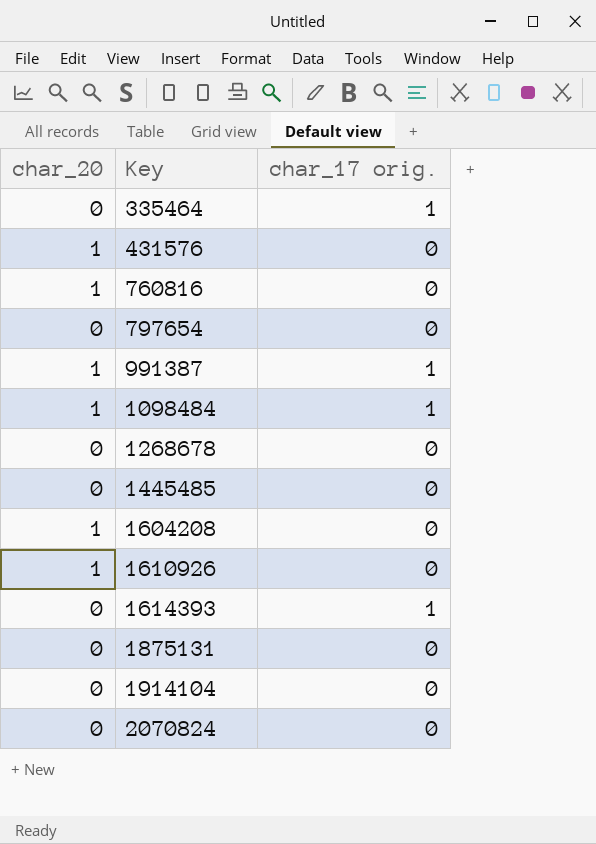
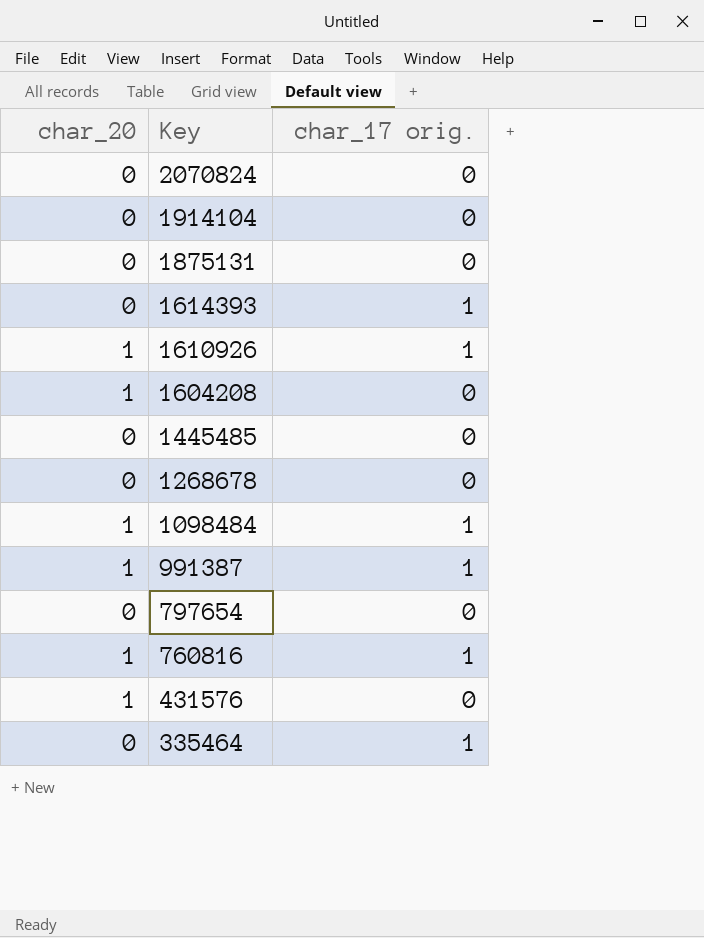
row order: Key ascending -> Key descending
1610926 | char_17 orig.: 0 -> 1
760816 | char_17 orig.: 0 -> 1

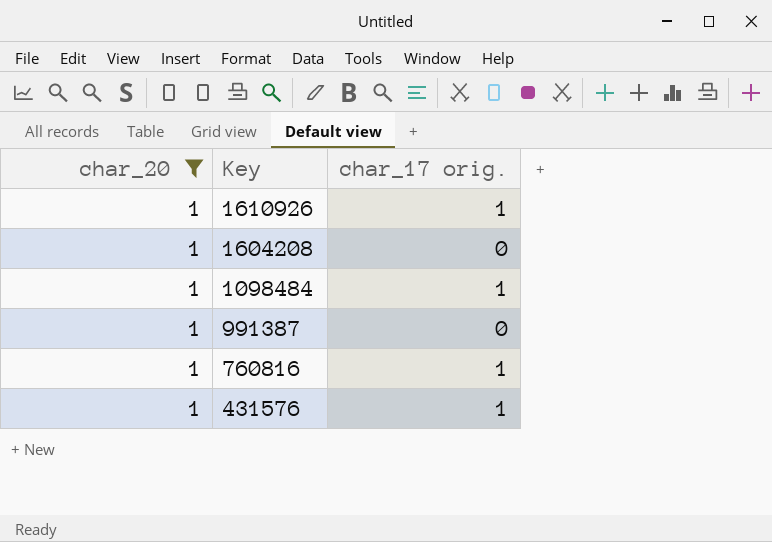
filter: none -> char_20 = 1
991387 | char_17 orig.: 1 -> 0
431576 | char_17 orig.: 0 -> 1

